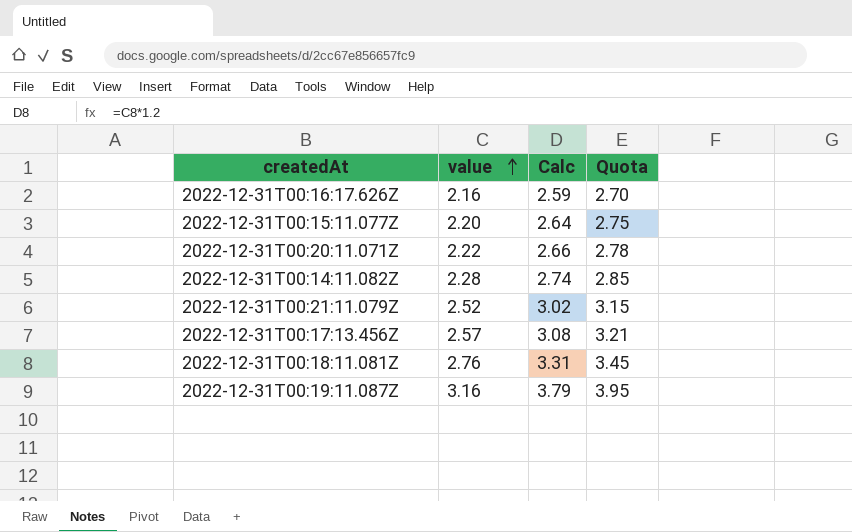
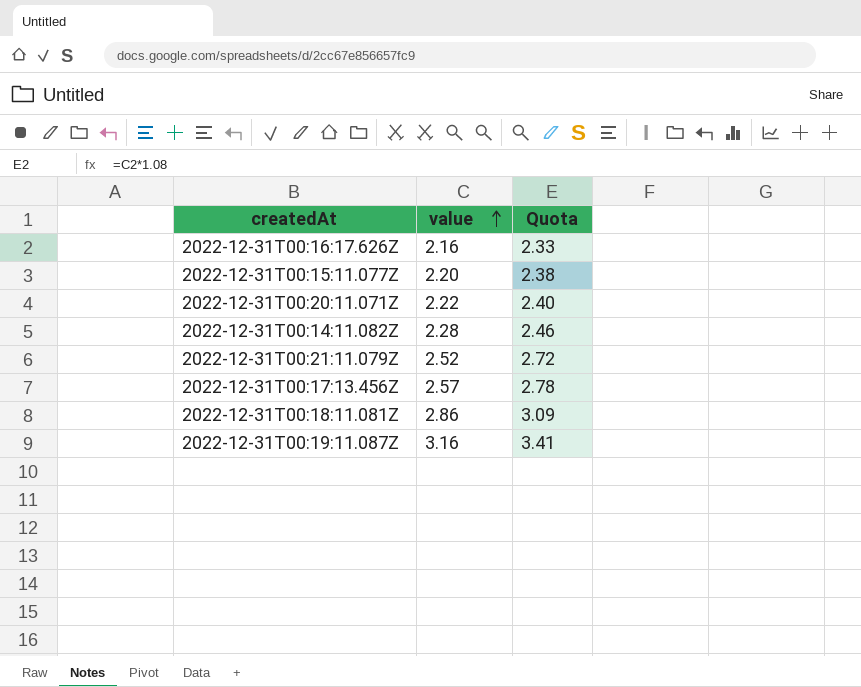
column Calc | formula: [value] * 1.2 -> none
column Quota | formula: [value] * 1.25 -> [value] * 1.08
2022-12-31T00:18:11.081Z | value: 2.76 -> 2.86

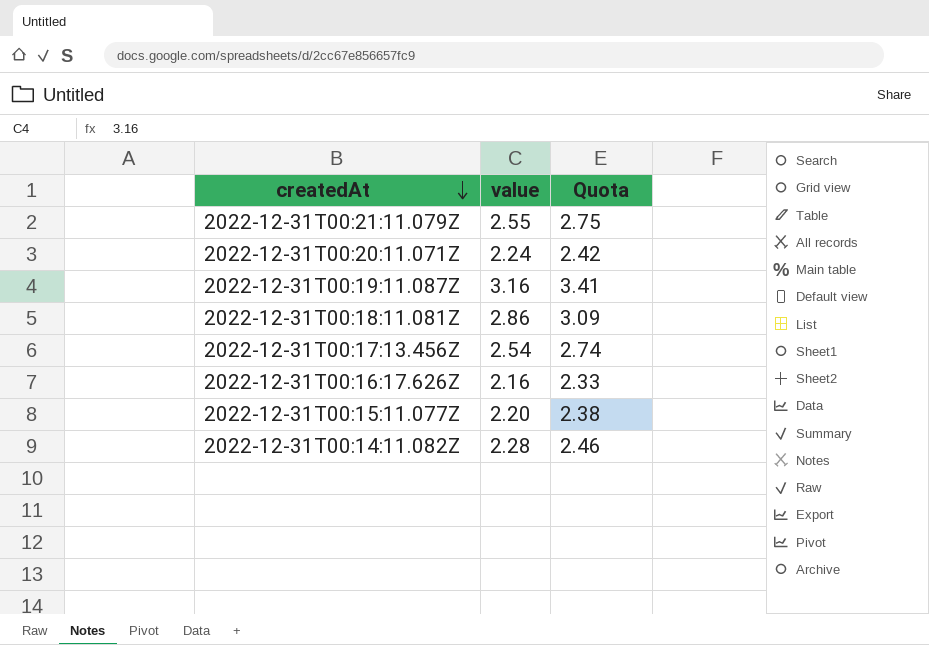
row order: value ascending -> createdAt descending
2022-12-31T00:21:11.079Z | value: 2.52 -> 2.55
2022-12-31T00:21:11.079Z | Quota: 2.72 -> 2.75
2022-12-31T00:20:11.071Z | value: 2.22 -> 2.24
2022-12-31T00:20:11.071Z | Quota: 2.40 -> 2.42
2022-12-31T00:17:13.456Z | value: 2.57 -> 2.54
2022-12-31T00:17:13.456Z | Quota: 2.78 -> 2.74

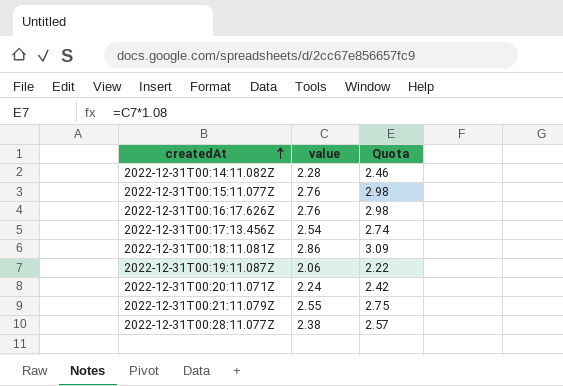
row order: createdAt descending -> createdAt ascending
2022-12-31T00:15:11.077Z | value: 2.20 -> 2.76
2022-12-31T00:15:11.077Z | Quota: 2.38 -> 2.98
2022-12-31T00:16:17.626Z | value: 2.16 -> 2.76
2022-12-31T00:16:17.626Z | Quota: 2.33 -> 2.98
2022-12-31T00:19:11.087Z | value: 3.16 -> 2.06
2022-12-31T00:19:11.087Z | Quota: 3.41 -> 2.22
row 2022-12-31T00:28:11.077Z: none -> 2.38 | 2.57

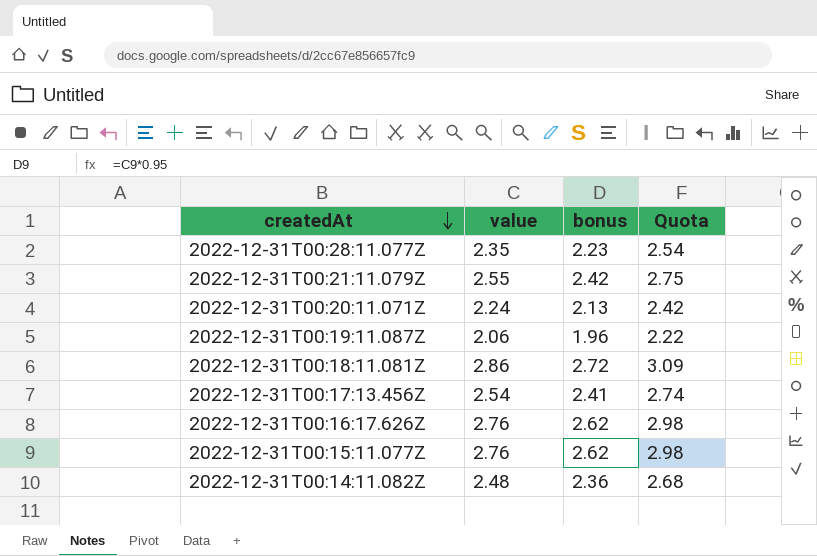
row order: createdAt ascending -> createdAt descending
column bonus | formula: none -> [value] * 0.95
2022-12-31T00:28:11.077Z | value: 2.38 -> 2.35
2022-12-31T00:28:11.077Z | Quota: 2.57 -> 2.54
2022-12-31T00:14:11.082Z | value: 2.28 -> 2.48
2022-12-31T00:14:11.082Z | Quota: 2.46 -> 2.68

